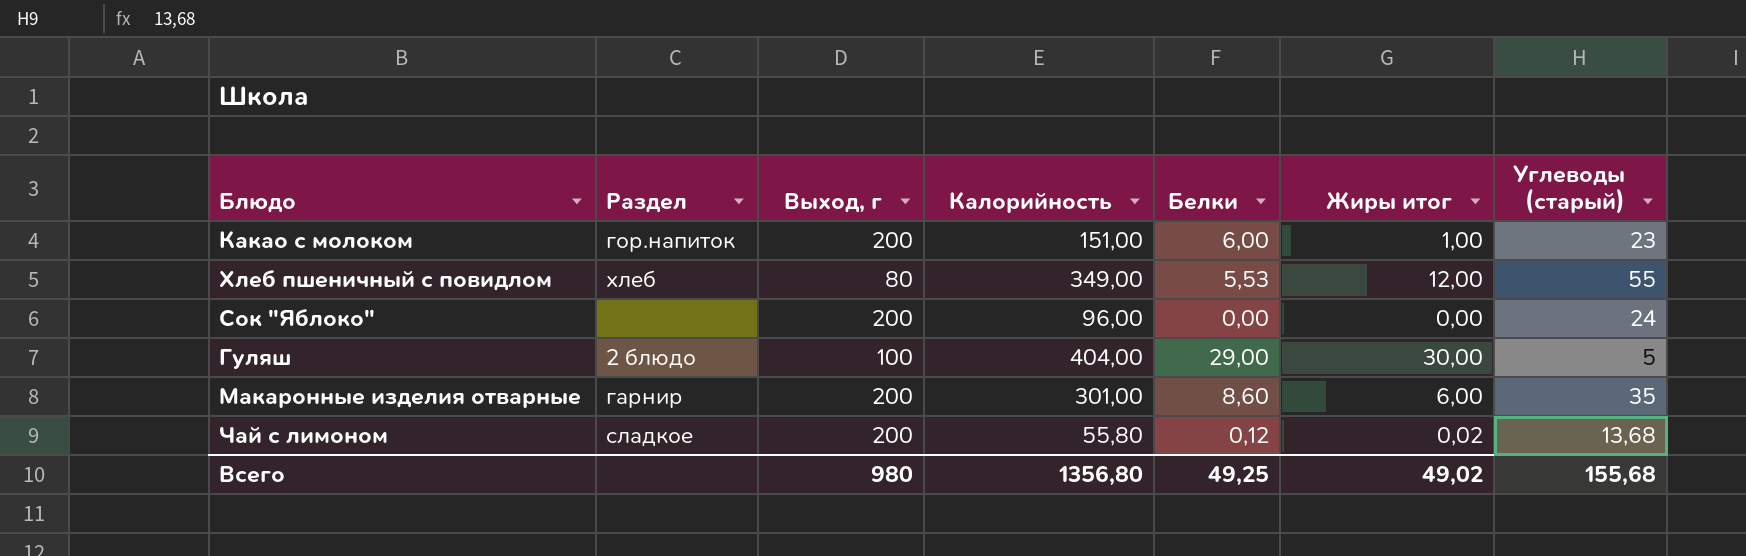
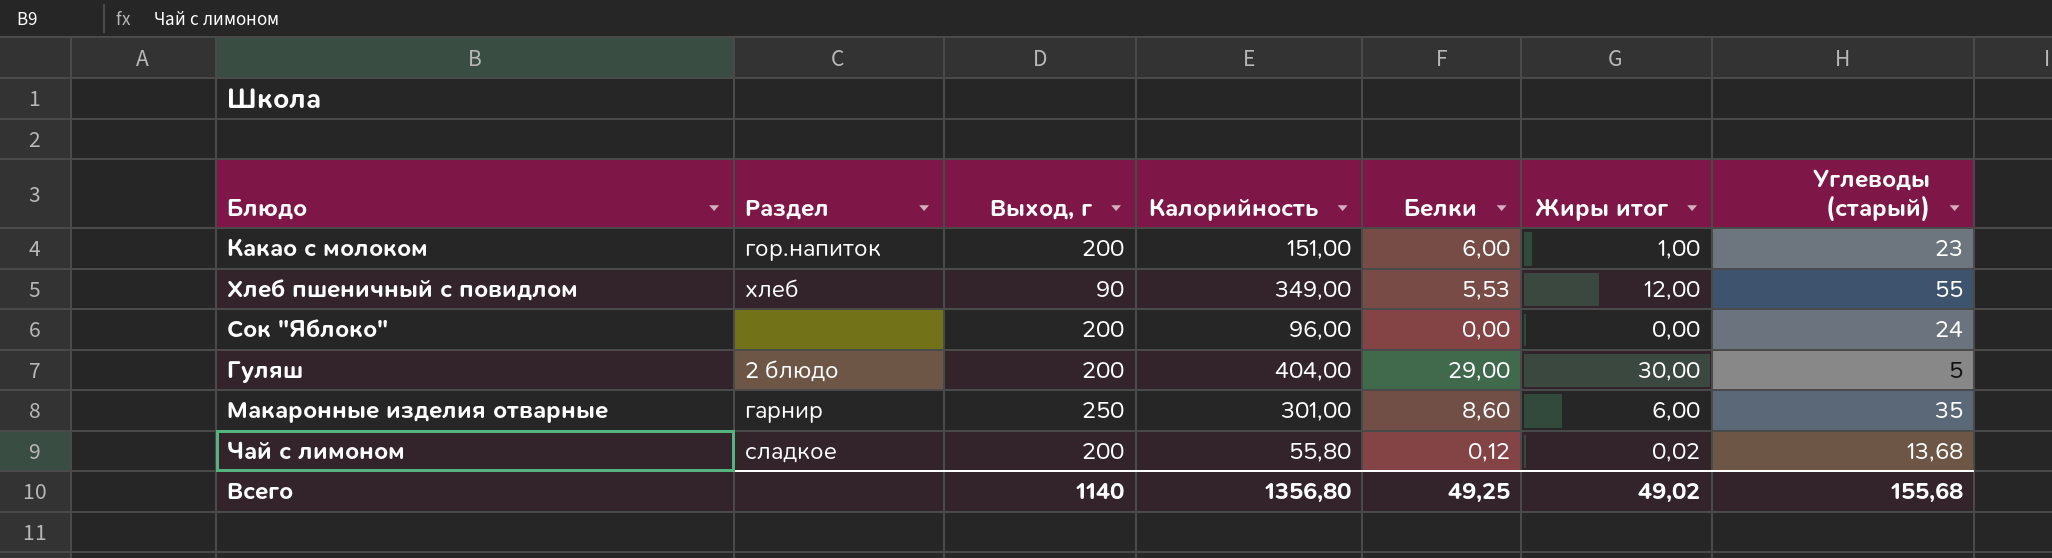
Хлеб пшеничный с повидлом | Выход, г: 80 -> 90
Гуляш | Выход, г: 100 -> 200
Макаронные изделия отварные | Выход, г: 200 -> 250
Всего | Выход, г: 980 -> 1140

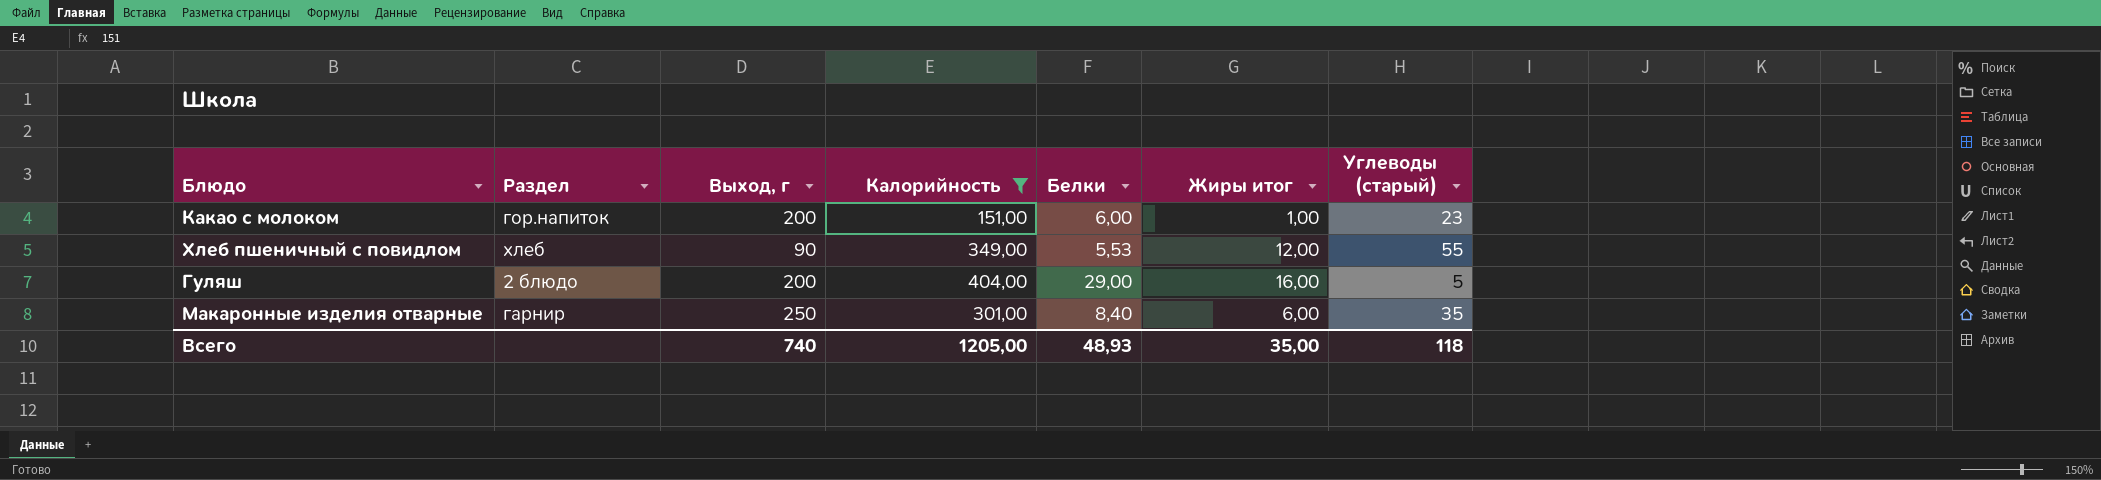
filter: none -> Калорийность >= 151,00
Гуляш | Жиры итог: 30,00 -> 16,00
Макаронные изделия отварные | Белки: 8,60 -> 8,40
Всего | Выход, г: 1140 -> 740
Всего | Калорийность: 1356,80 -> 1205,00
Всего | Белки: 49,25 -> 48,93
Всего | Жиры итог: 49,02 -> 35,00
Всего | Углеводы (старый): 155,68 -> 118

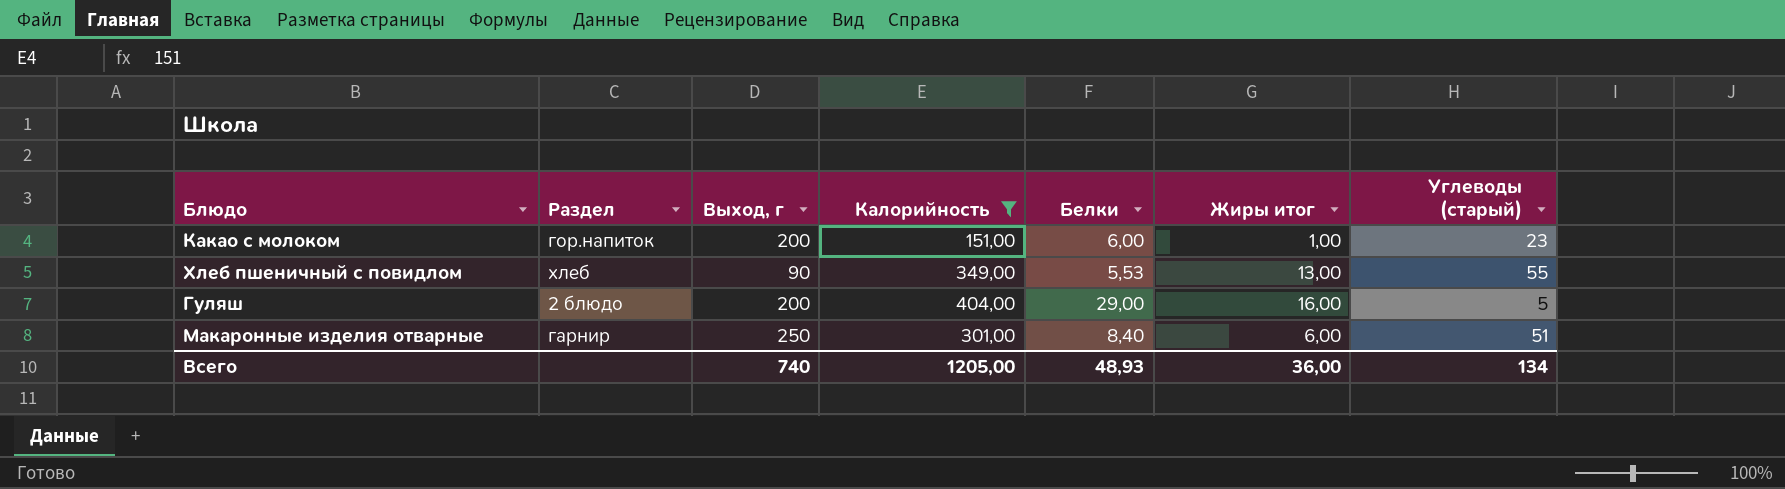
Хлеб пшеничный с повидлом | Жиры итог: 12,00 -> 13,00
Макаронные изделия отварные | Углеводы (старый): 35 -> 51
Всего | Жиры итог: 35,00 -> 36,00
Всего | Углеводы (старый): 118 -> 134

